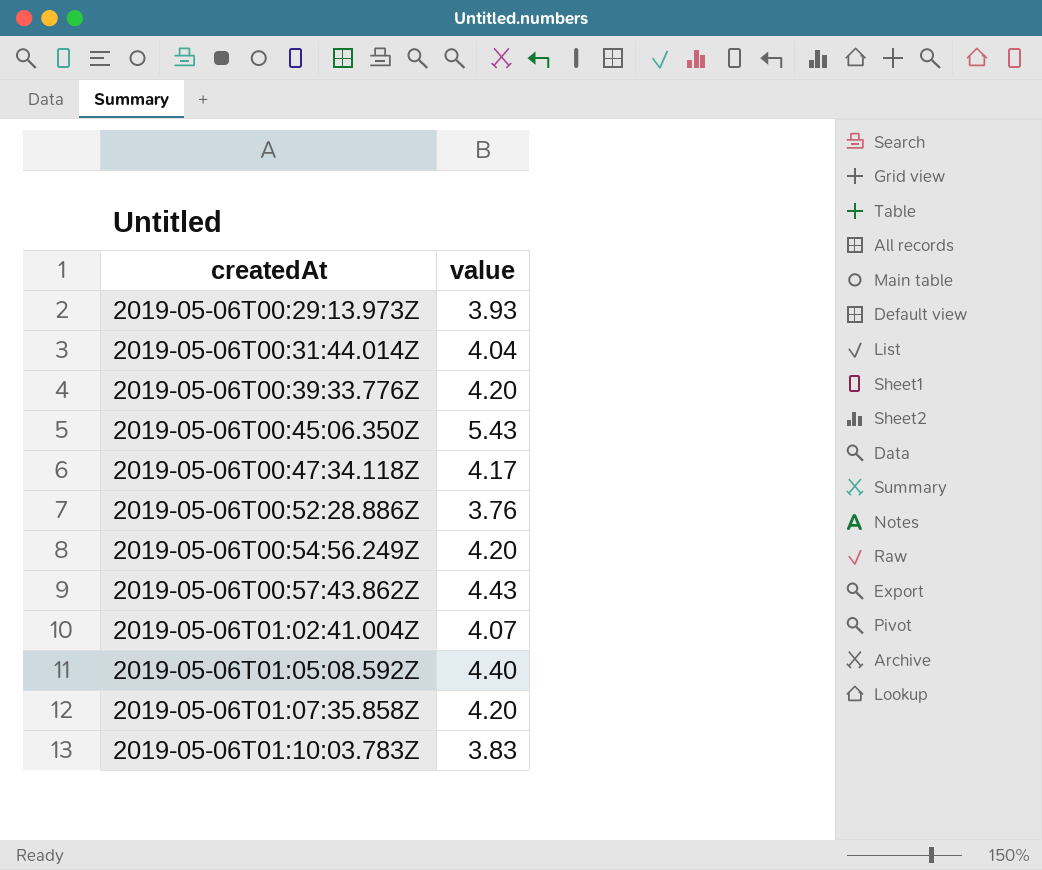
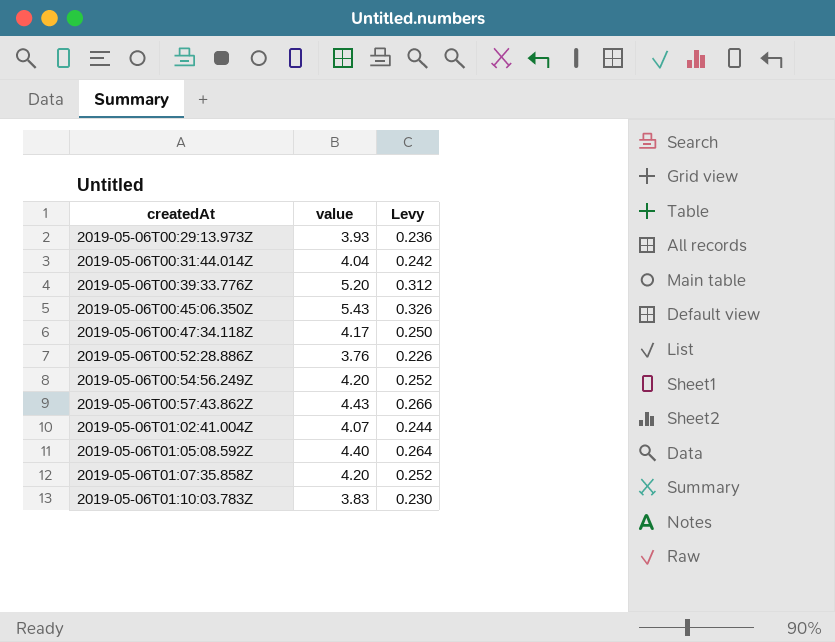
column Levy | formula: none -> [value] * 0.06
2019-05-06T00:39:33.776Z | value: 4.20 -> 5.20

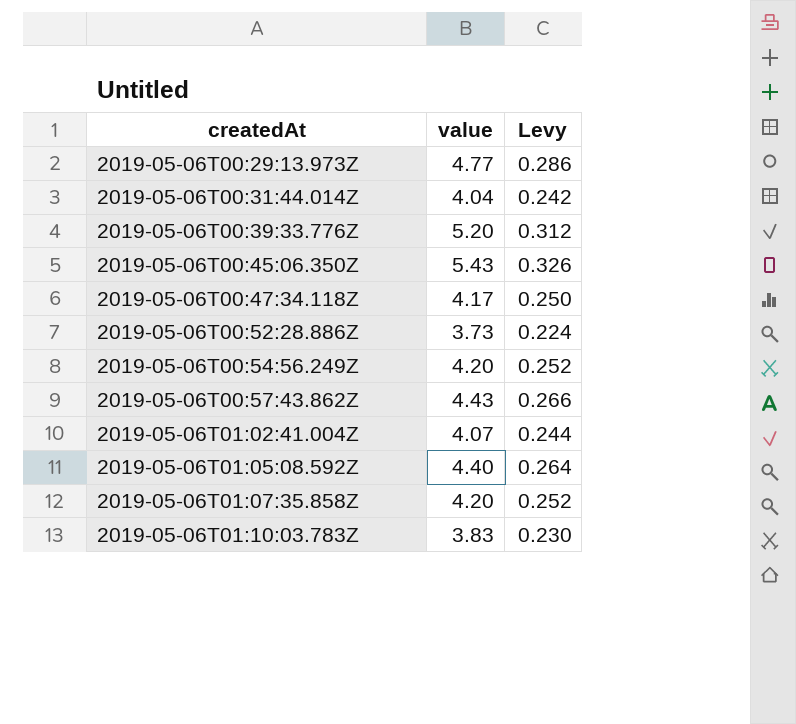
2019-05-06T00:29:13.973Z | value: 3.93 -> 4.77
2019-05-06T00:29:13.973Z | Levy: 0.236 -> 0.286
2019-05-06T00:52:28.886Z | value: 3.76 -> 3.73
2019-05-06T00:52:28.886Z | Levy: 0.226 -> 0.224

